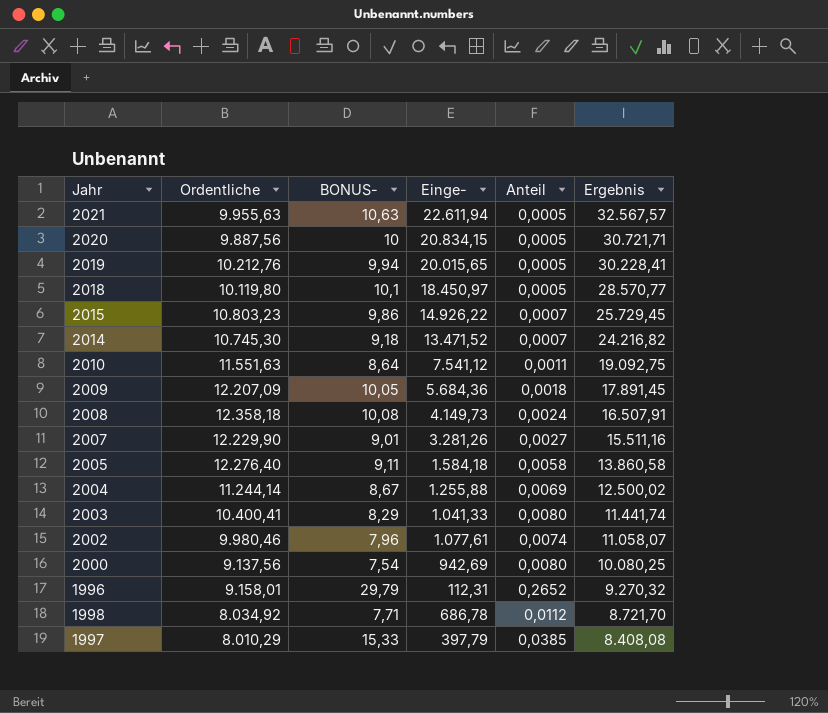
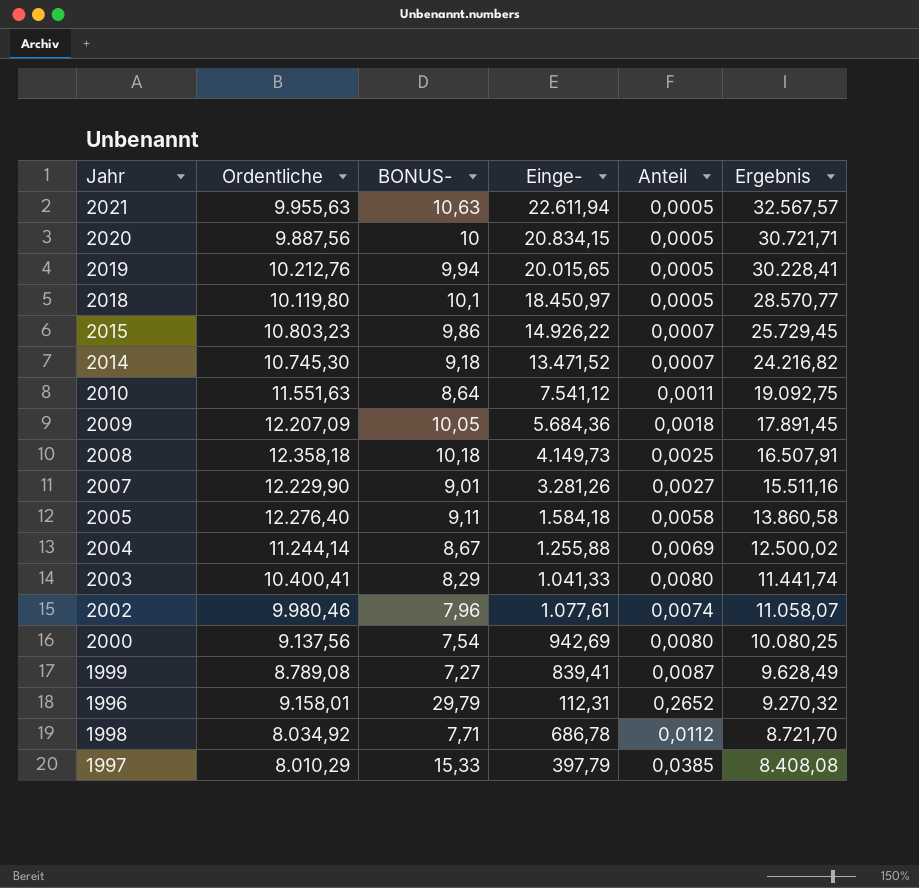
2008 | BONUS-: 10,08 -> 10,18
2008 | Anteil: 0,0024 -> 0,0025
row 1999: none -> 8.789,08 | 7,27 | 839,41 | 0,0087 | 9.628,49

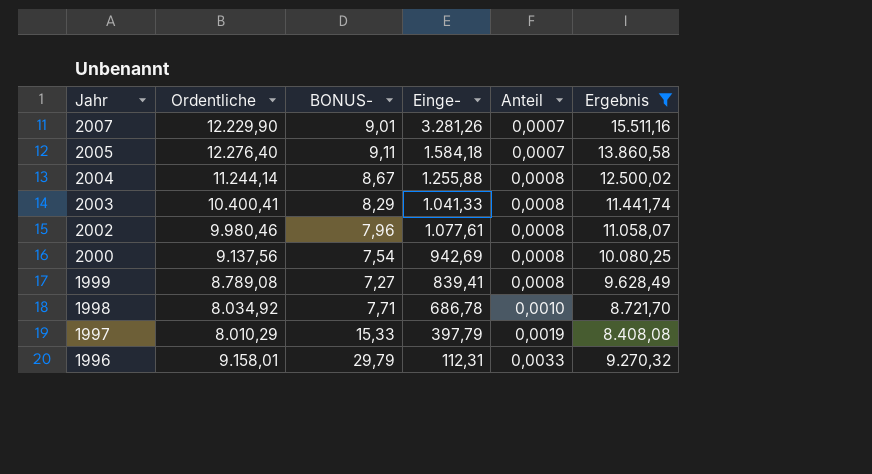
filter: none -> Ergebnis <= 15.511,16
row order: Ergebnis descending -> Jahr descending
column Anteil | formula: [BONUS-] / [Einge-] -> [BONUS-] / [Ordentliche]

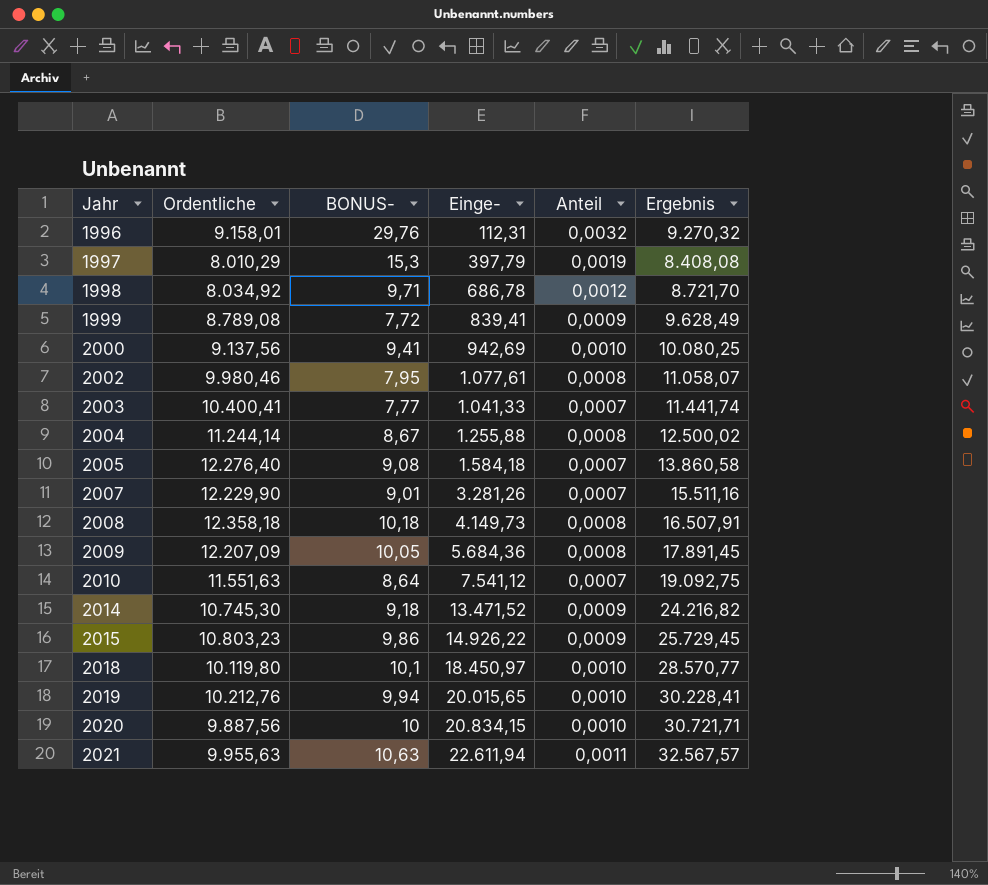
filter: Ergebnis <= 15.511,16 -> none
row order: Jahr descending -> Jahr ascending
1996 | BONUS-: 29,79 -> 29,76
1996 | Anteil: 0,0033 -> 0,0032
1997 | BONUS-: 15,33 -> 15,3
1998 | BONUS-: 7,71 -> 9,71
1998 | Anteil: 0,0010 -> 0,0012
1999 | BONUS-: 7,27 -> 7,72
1999 | Anteil: 0,0008 -> 0,0009
2000 | BONUS-: 7,54 -> 9,41
2000 | Anteil: 0,0008 -> 0,0010
2002 | BONUS-: 7,96 -> 7,95
2003 | BONUS-: 8,29 -> 7,77
2003 | Anteil: 0,0008 -> 0,0007
2005 | BONUS-: 9,11 -> 9,08

